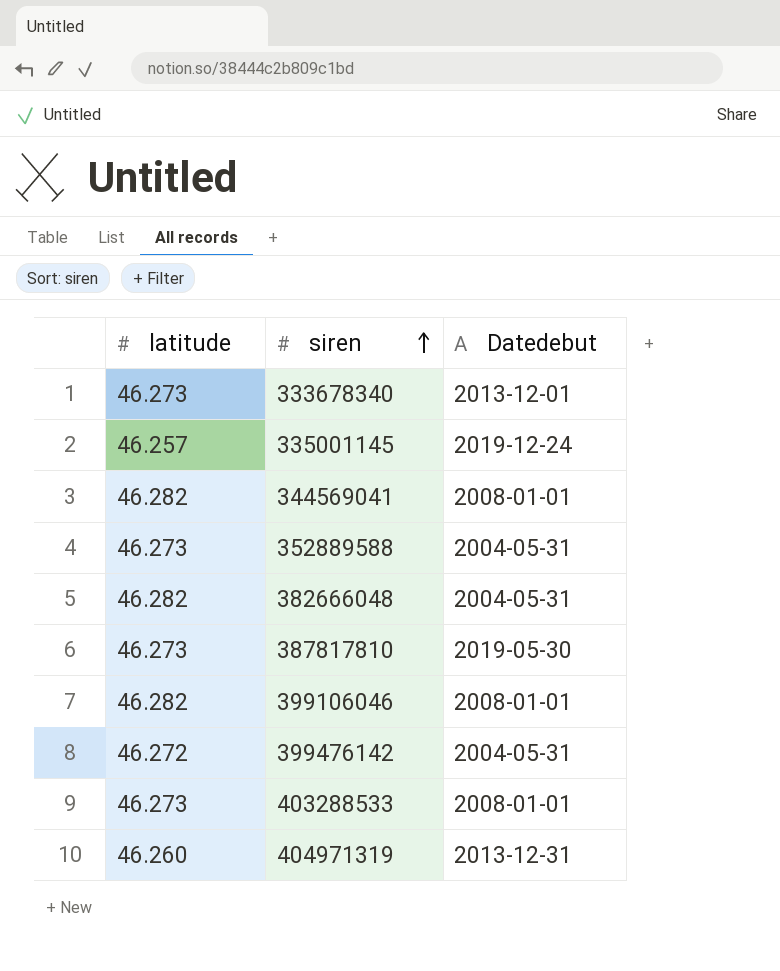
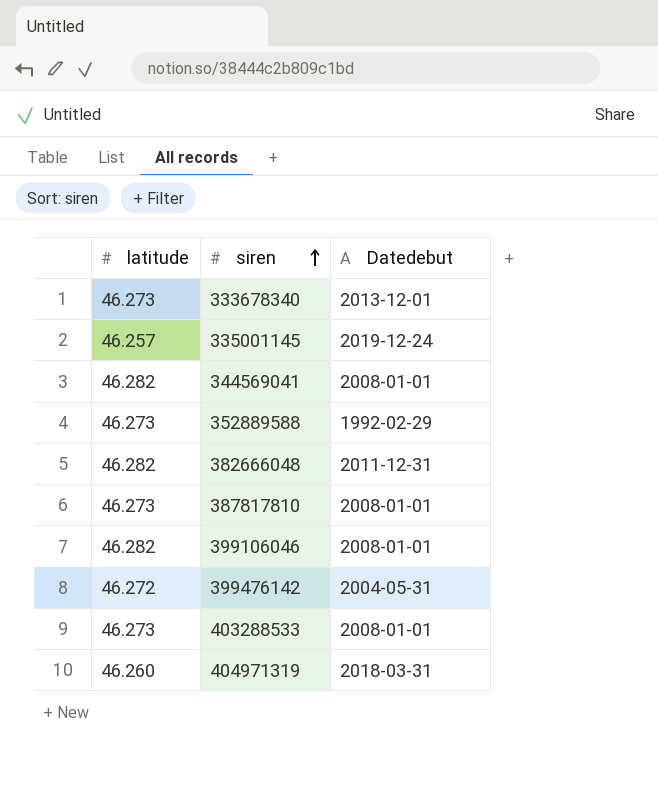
352889588 | Datedebut: 2004-05-31 -> 1992-02-29
382666048 | Datedebut: 2004-05-31 -> 2011-12-31
387817810 | Datedebut: 2019-05-30 -> 2008-01-01
404971319 | Datedebut: 2013-12-31 -> 2018-03-31

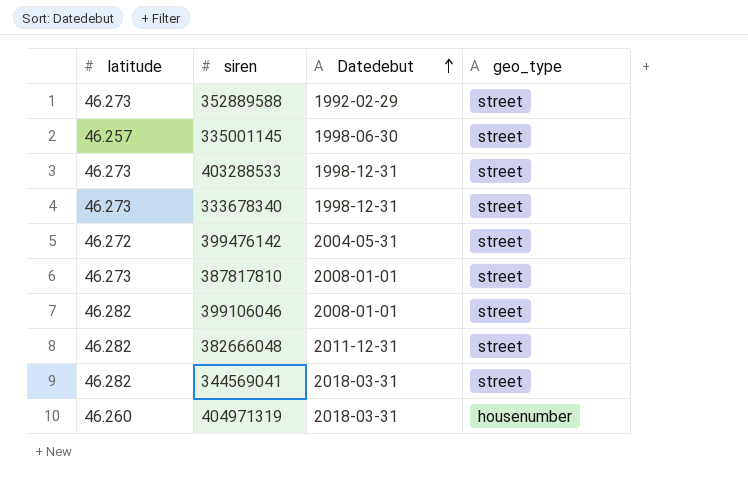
row order: siren ascending -> Datedebut ascending
column geo_type | position: none -> 4
335001145 | Datedebut: 2019-12-24 -> 1998-06-30
403288533 | Datedebut: 2008-01-01 -> 1998-12-31
333678340 | Datedebut: 2013-12-01 -> 1998-12-31
344569041 | Datedebut: 2008-01-01 -> 2018-03-31

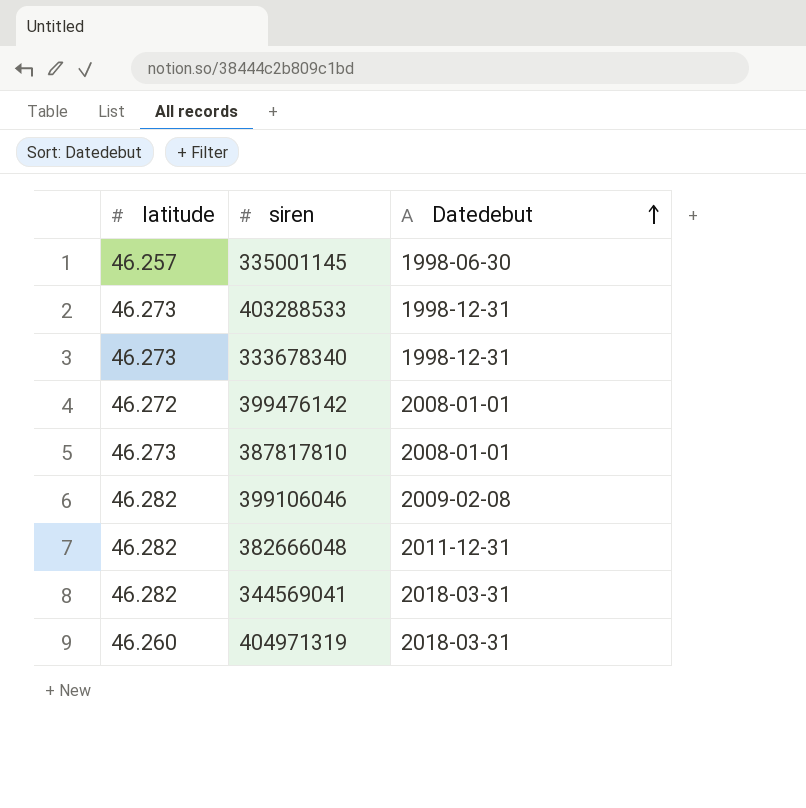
column geo_type | position: 4 -> none
row 352889588: 46.273 | 1992-02-29 | street -> none
399476142 | Datedebut: 2004-05-31 -> 2008-01-01
399106046 | Datedebut: 2008-01-01 -> 2009-02-08

